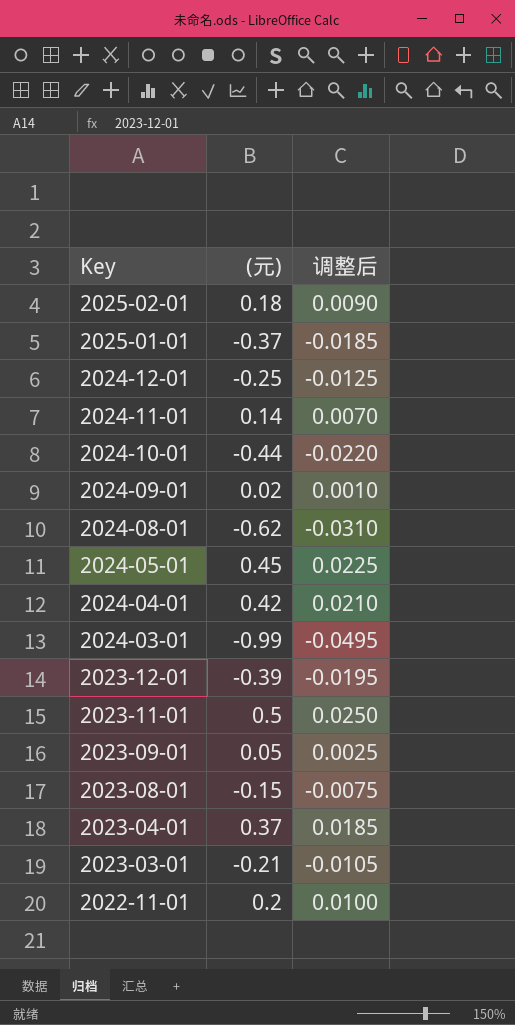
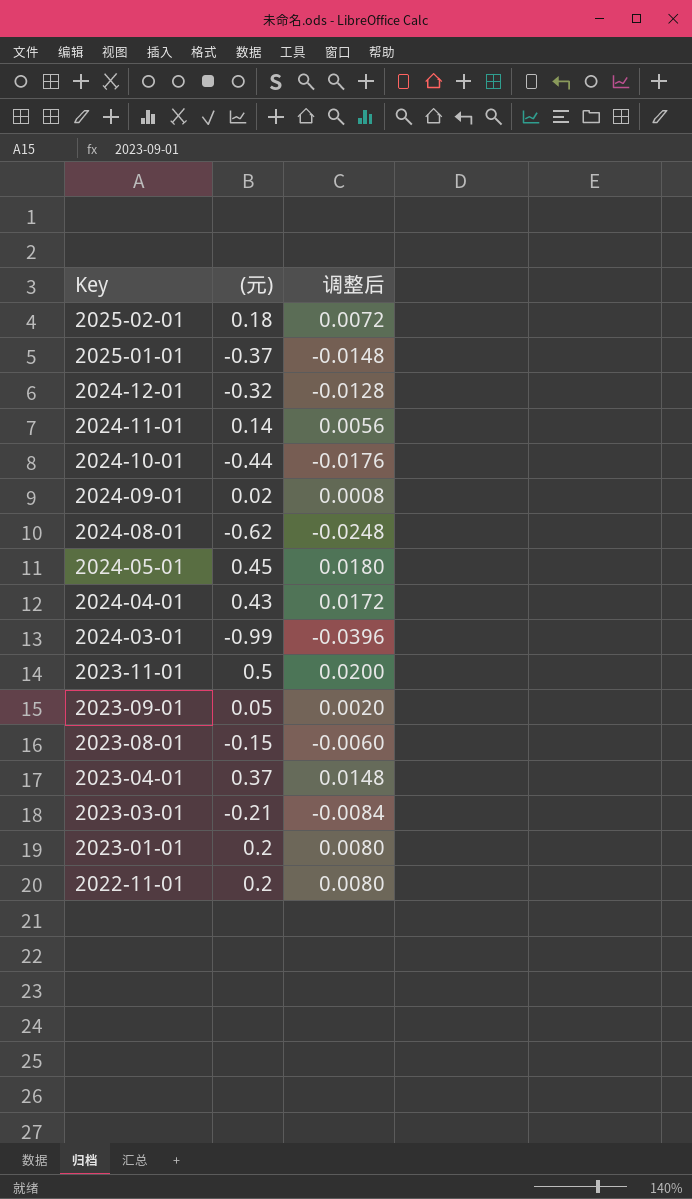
column 调整后 | formula: [(元)] * 0.05 -> [(元)] * 0.04
row 2023-12-01: -0.39 | -0.0195 -> none
2024-12-01 | (元): -0.25 -> -0.32
2024-04-01 | (元): 0.42 -> 0.43
row 2023-01-01: none -> 0.2 | 0.0080

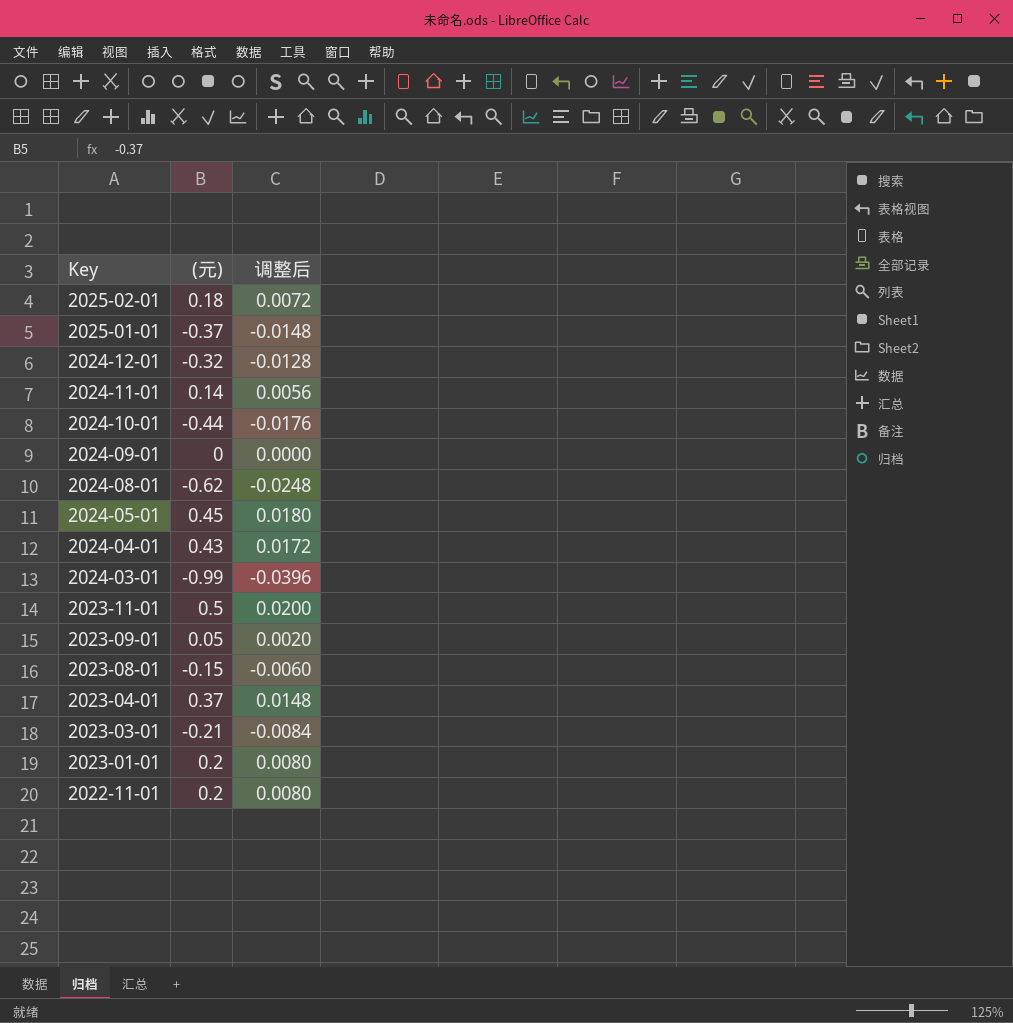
2024-09-01 | (元): 0.02 -> 0
2024-09-01 | 调整后: 0.0008 -> 0.0000

